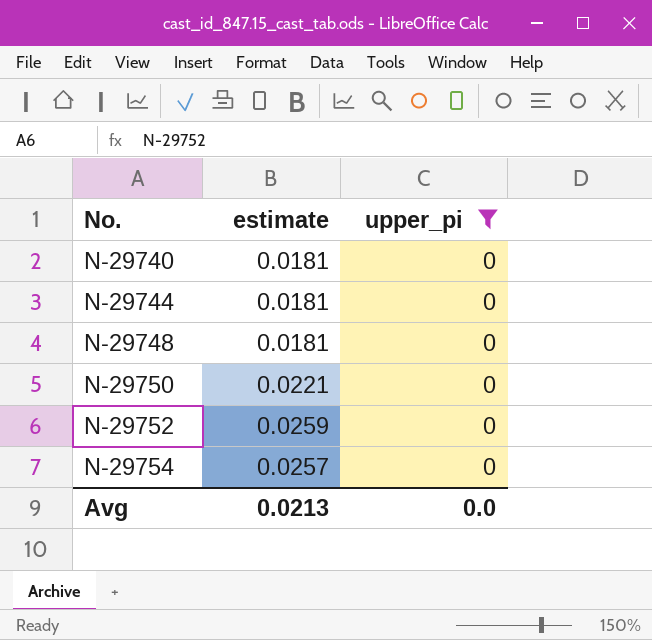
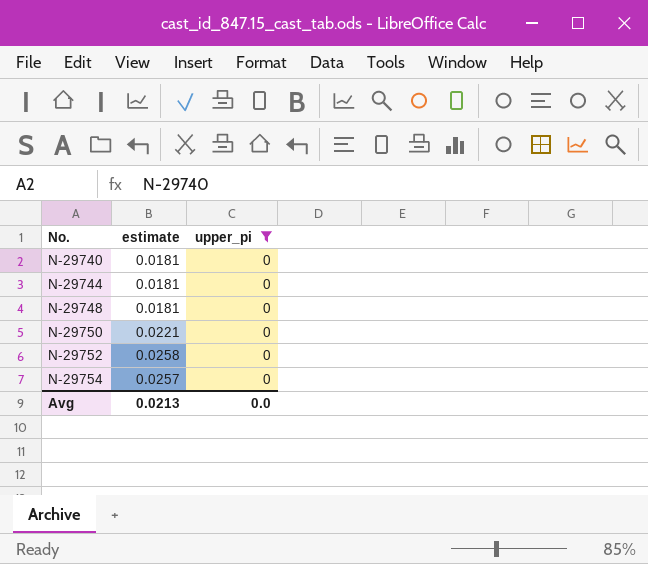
N-29752 | estimate: 0.0259 -> 0.0258

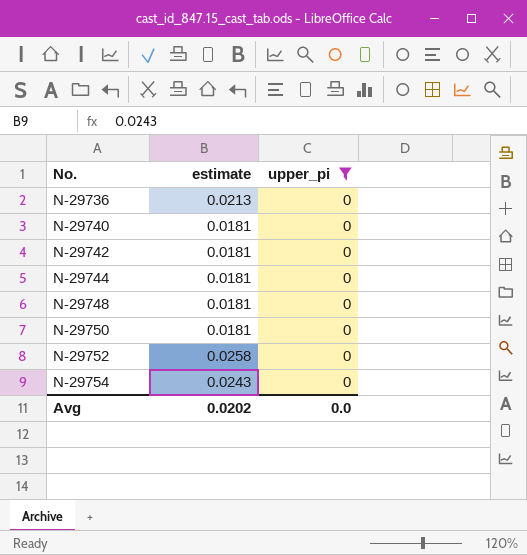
row N-29736: none -> 0.0213 | 0
row N-29742: none -> 0.0181 | 0
N-29750 | estimate: 0.0221 -> 0.0181
N-29754 | estimate: 0.0257 -> 0.0243
Avg | estimate: 0.0213 -> 0.0202

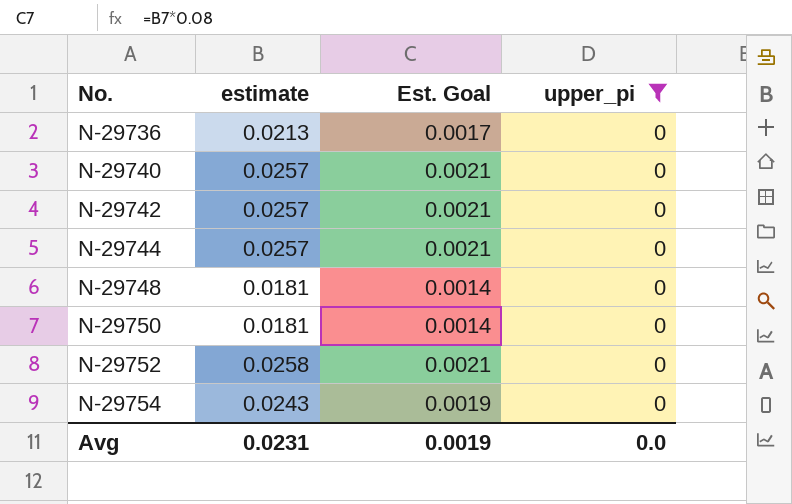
column Est. Goal | formula: none -> [estimate] * 0.08
N-29740 | estimate: 0.0181 -> 0.0257
N-29742 | estimate: 0.0181 -> 0.0257
N-29744 | estimate: 0.0181 -> 0.0257
Avg | estimate: 0.0202 -> 0.0231

